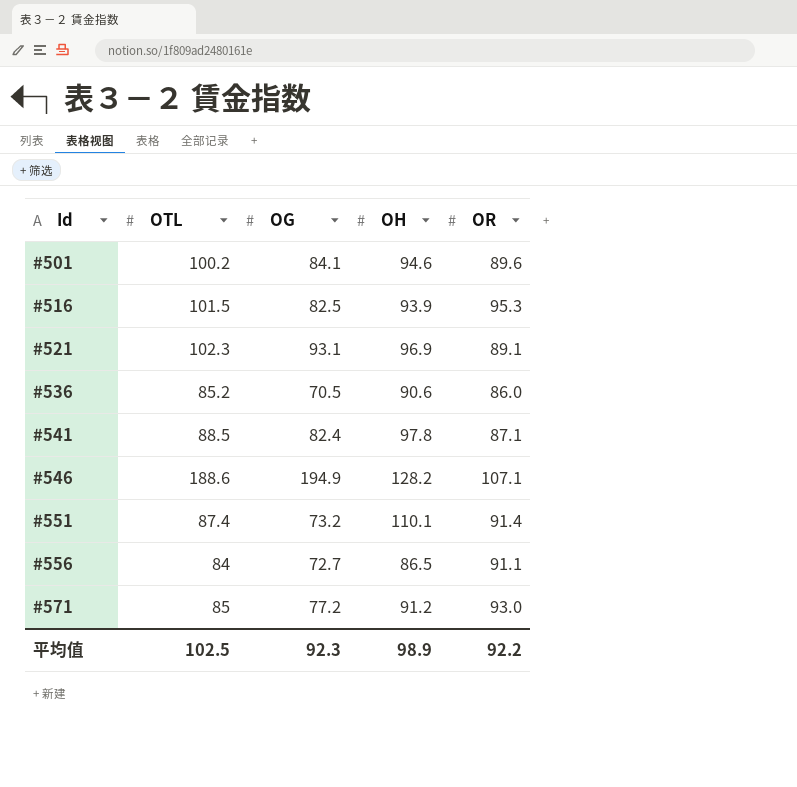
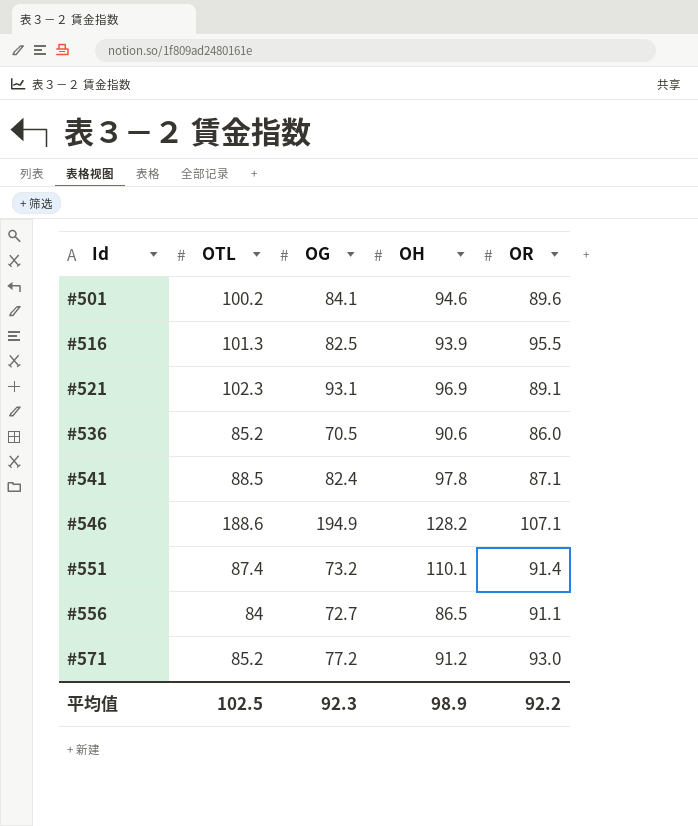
#516 | OTL: 101.5 -> 101.3
#516 | OR: 95.3 -> 95.5
#571 | OTL: 85 -> 85.2

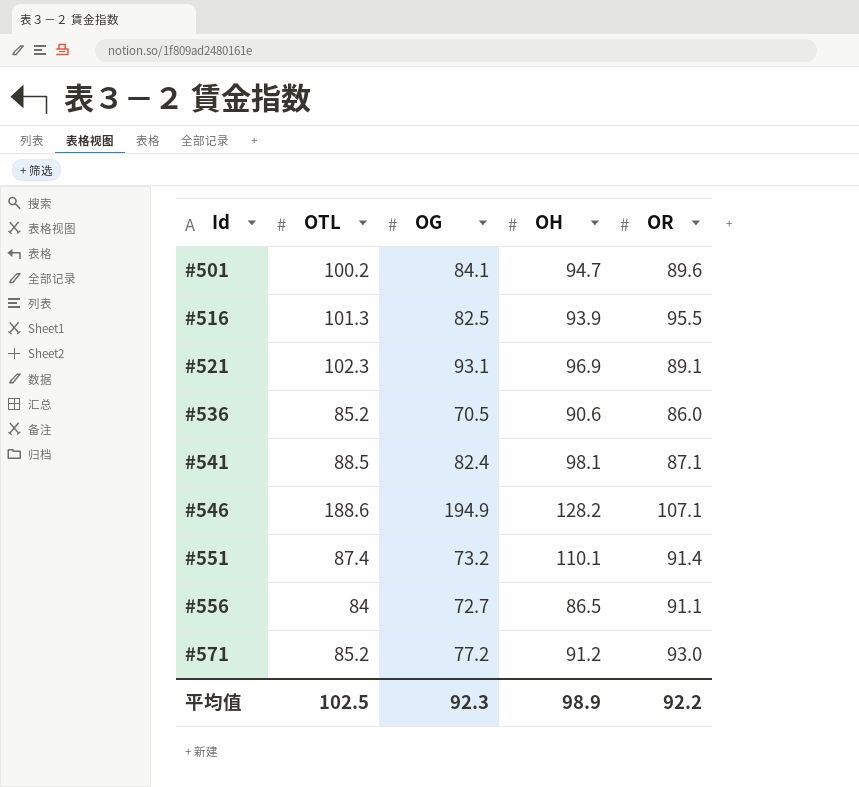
#501 | OH: 94.6 -> 94.7
#541 | OH: 97.8 -> 98.1

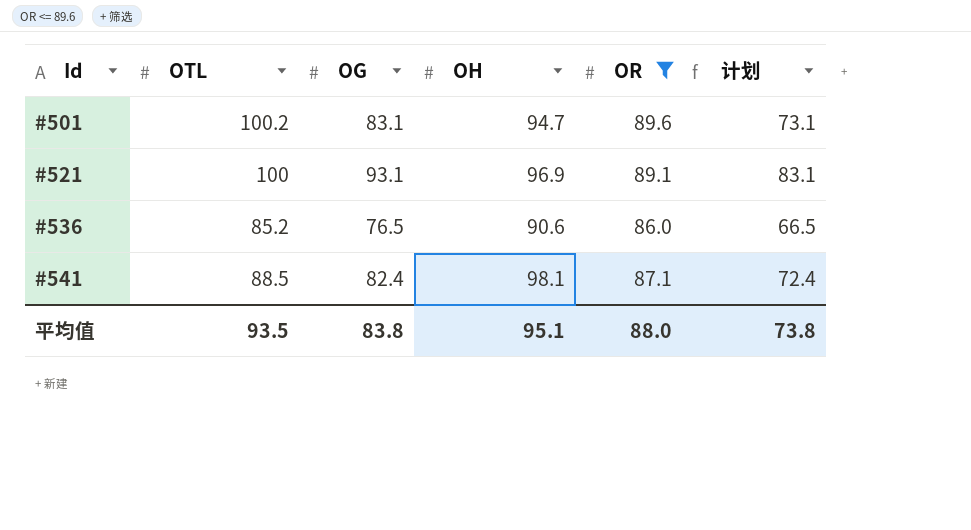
filter: none -> OR <= 89.6
column 计划 | formula: none -> [OG] - 10
#501 | OG: 84.1 -> 83.1
#521 | OTL: 102.3 -> 100
#536 | OG: 70.5 -> 76.5
平均值 | OTL: 102.5 -> 93.5
平均值 | OG: 92.3 -> 83.8
平均值 | OH: 98.9 -> 95.1
平均值 | OR: 92.2 -> 88.0

